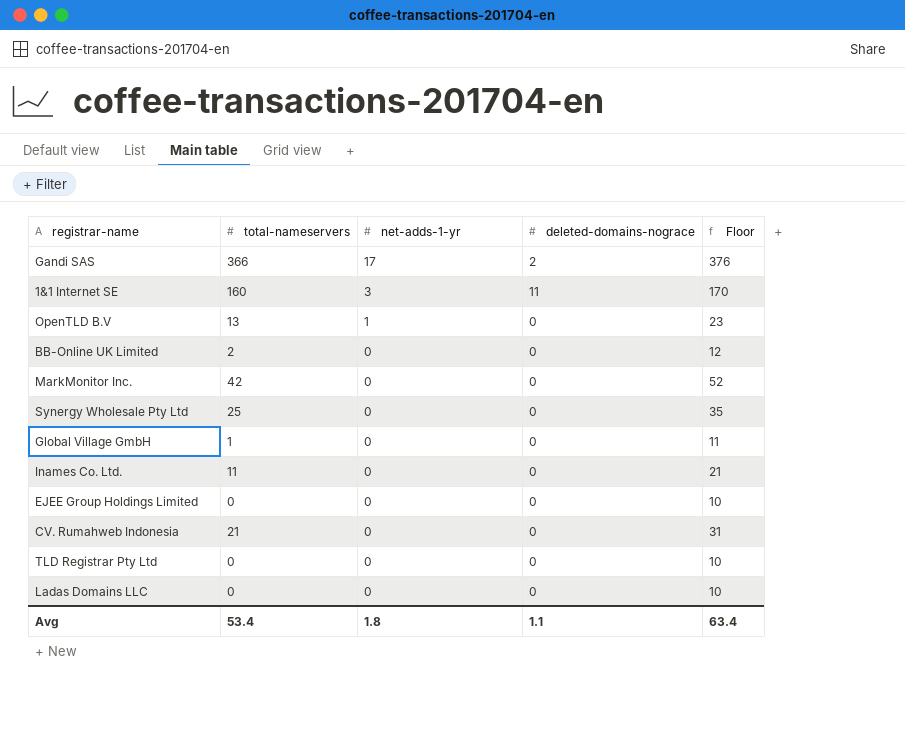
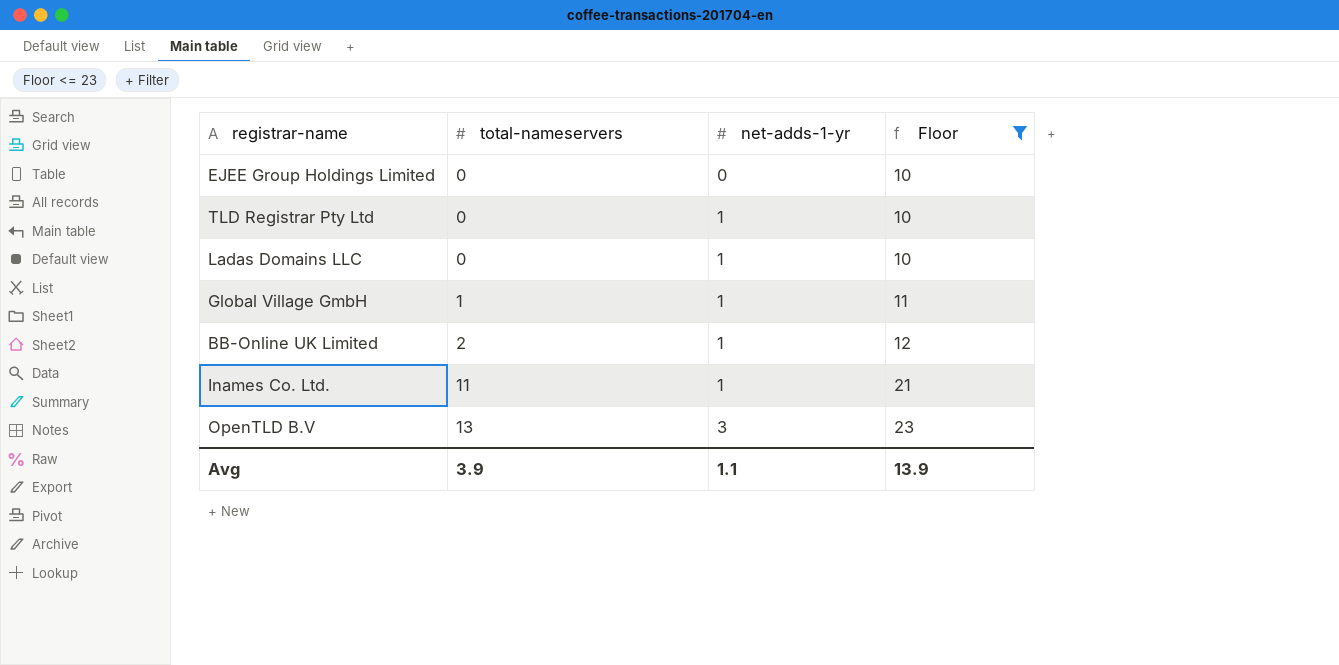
filter: none -> Floor <= 23
row order: net-adds-1-yr descending -> total-nameservers ascending
column deleted-domains-nograce | position: 4 -> none
TLD Registrar Pty Ltd | net-adds-1-yr: 0 -> 1
Ladas Domains LLC | net-adds-1-yr: 0 -> 1
Global Village GmbH | net-adds-1-yr: 0 -> 1
BB-Online UK Limited | net-adds-1-yr: 0 -> 1
Inames Co. Ltd. | net-adds-1-yr: 0 -> 1
OpenTLD B.V | net-adds-1-yr: 1 -> 3
Avg | total-nameservers: 53.4 -> 3.9
Avg | net-adds-1-yr: 1.8 -> 1.1
Avg | Floor: 63.4 -> 13.9

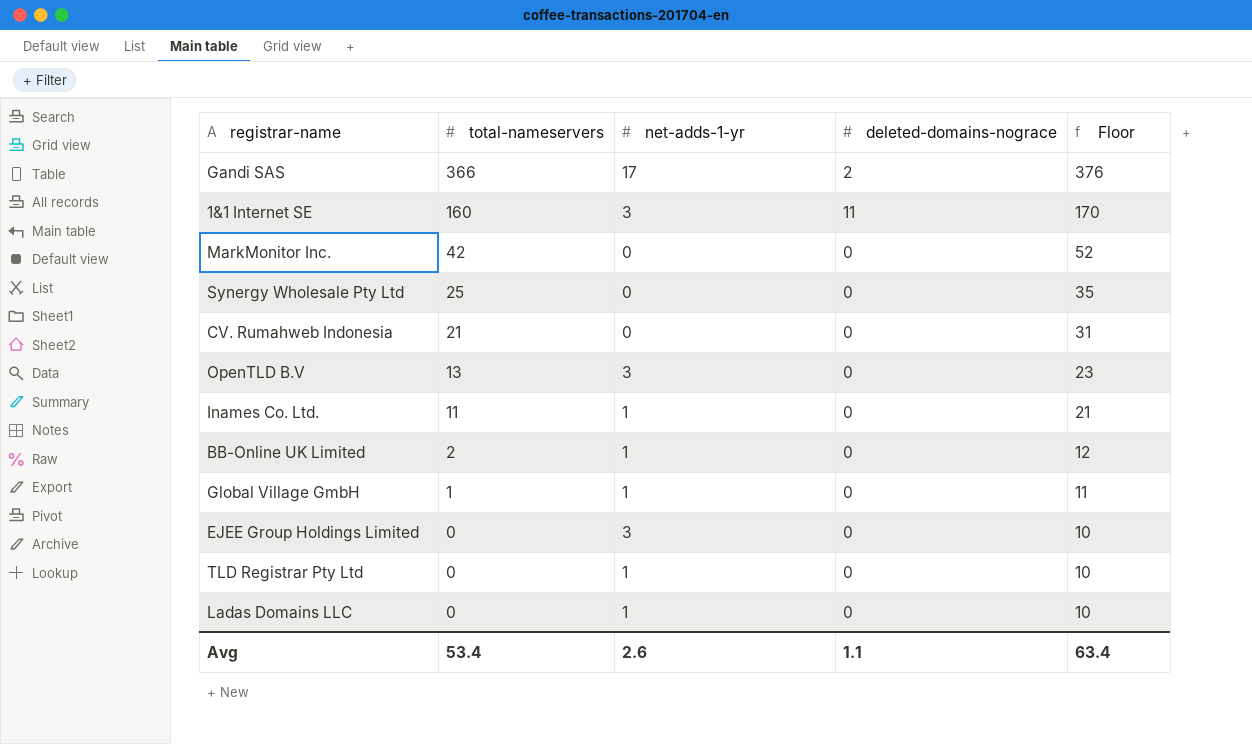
filter: Floor <= 23 -> none
row order: total-nameservers ascending -> total-nameservers descending
column deleted-domains-nograce | position: none -> 4
EJEE Group Holdings Limited | net-adds-1-yr: 0 -> 3
Avg | total-nameservers: 3.9 -> 53.4
Avg | net-adds-1-yr: 1.1 -> 2.6
Avg | Floor: 13.9 -> 63.4

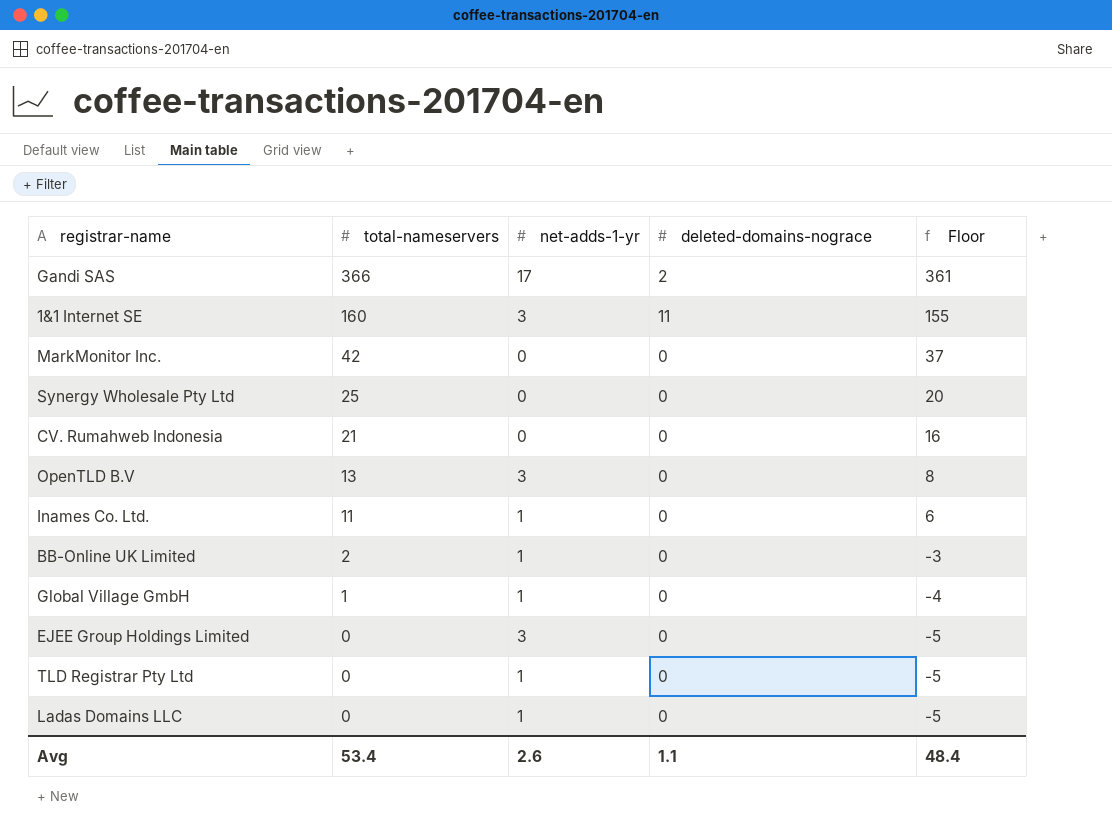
column Floor | formula: [total-nameservers] + 10 -> [total-nameservers] - 5
Avg | Floor: 63.4 -> 48.4

